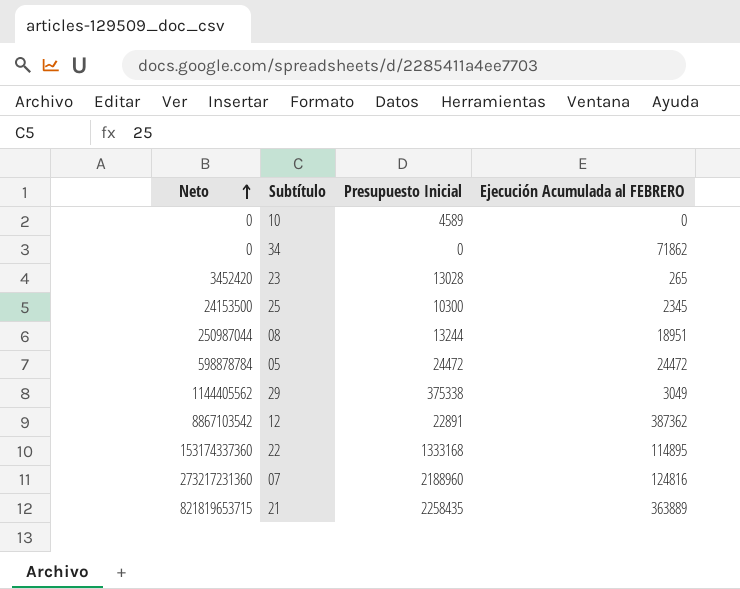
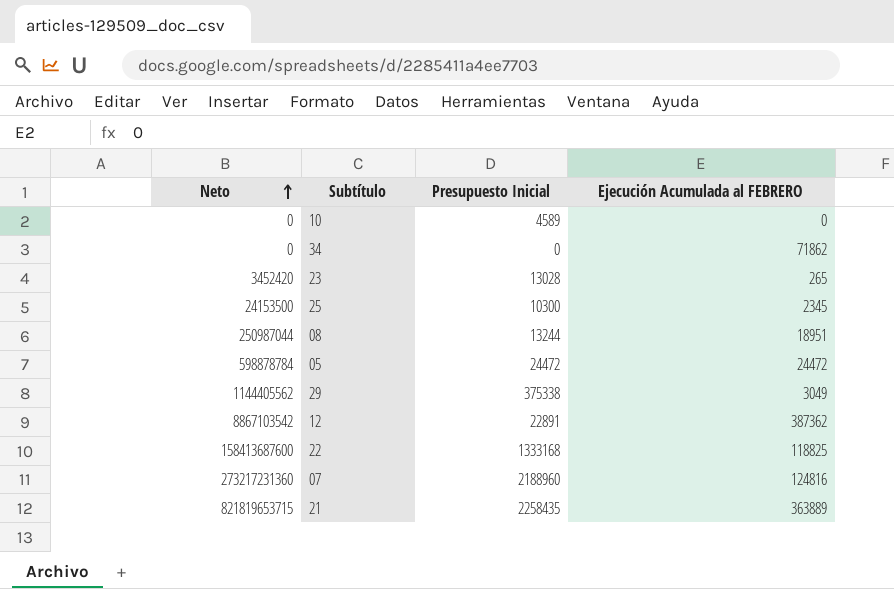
22 | Neto: 153174337360 -> 158413687600
22 | Ejecución Acumulada al FEBRERO: 114895 -> 118825

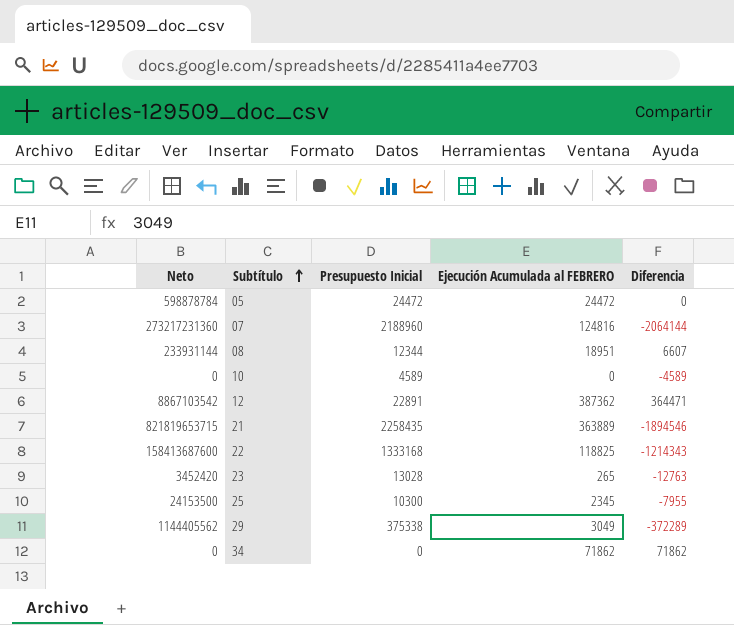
row order: Neto ascending -> Subtítulo ascending
column Diferencia | formula: none -> [Ejecución Acumulada al FEBRERO] - [Presupuesto Inicial]
08 | Neto: 250987044 -> 233931144
08 | Presupuesto Inicial: 13244 -> 12344

